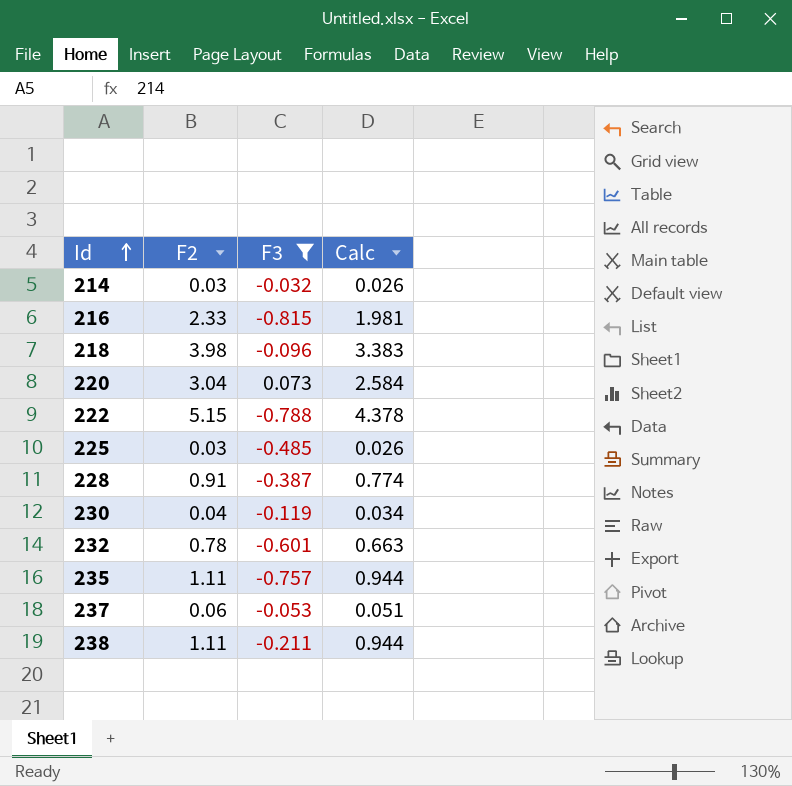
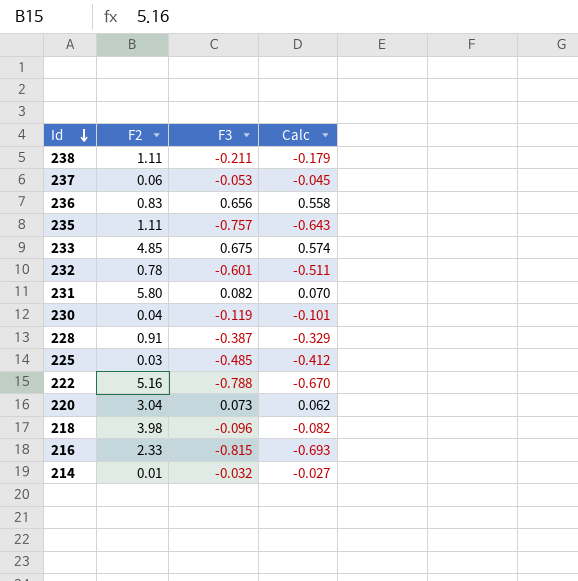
filter: F3 <= 0.073 -> none
row order: Id ascending -> Id descending
column Calc | formula: [F2] * 0.85 -> [F3] * 0.85
222 | F2: 5.15 -> 5.16
214 | F2: 0.03 -> 0.01

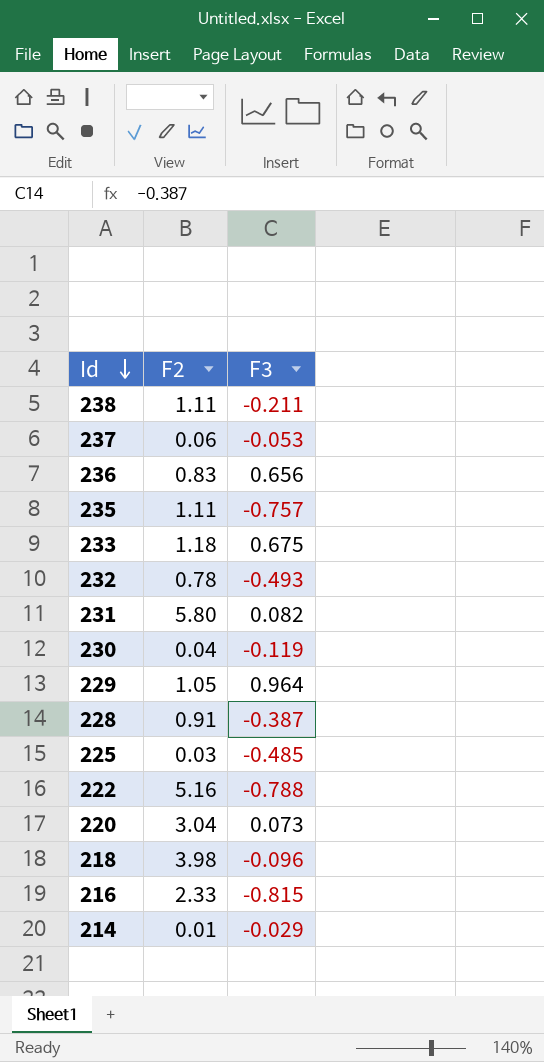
column Calc | formula: [F3] * 0.85 -> none
233 | F2: 4.85 -> 1.18
232 | F3: -0.601 -> -0.493
row 229: none -> 1.05 | 0.964
214 | F3: -0.032 -> -0.029

